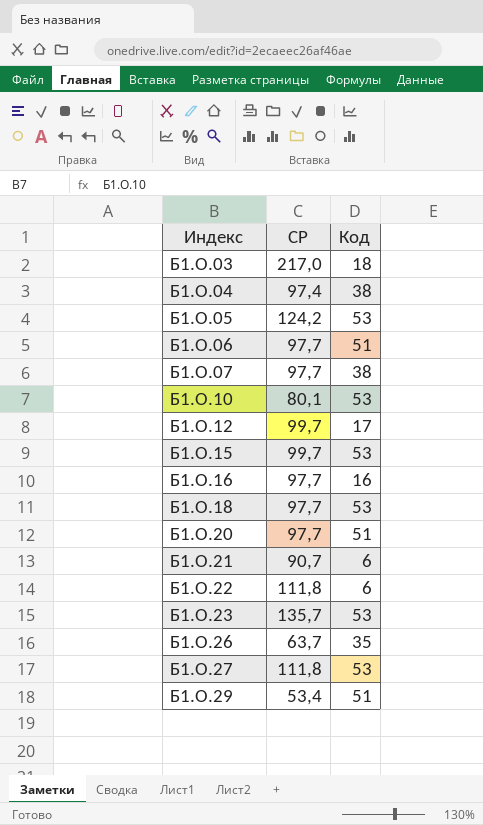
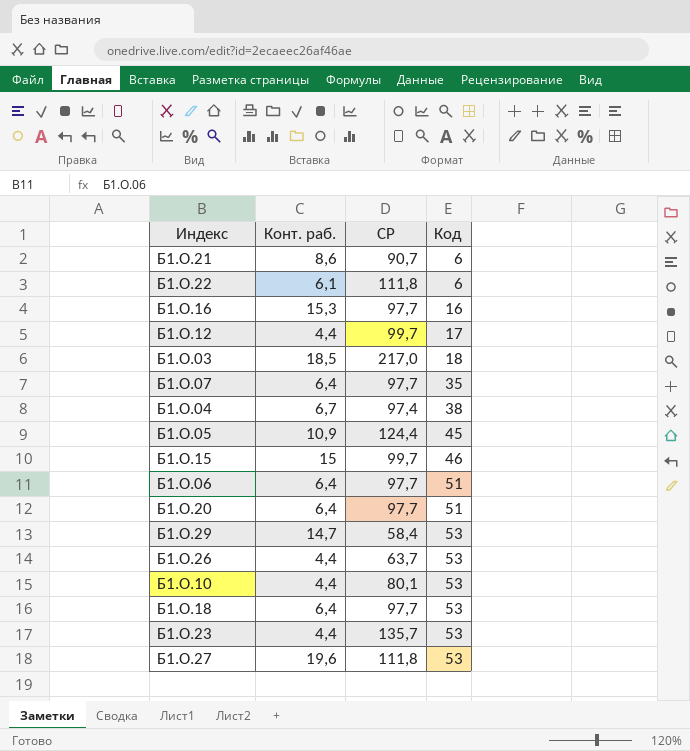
row order: Индекс ascending -> Код ascending
column Конт. раб. | position: none -> 2
Б1.О.07 | Код: 38 -> 35
Б1.О.05 | СР: 124,2 -> 124,4
Б1.О.05 | Код: 53 -> 45
Б1.О.15 | Код: 53 -> 46
Б1.О.29 | СР: 53,4 -> 58,4
Б1.О.29 | Код: 51 -> 53
Б1.О.26 | Код: 35 -> 53

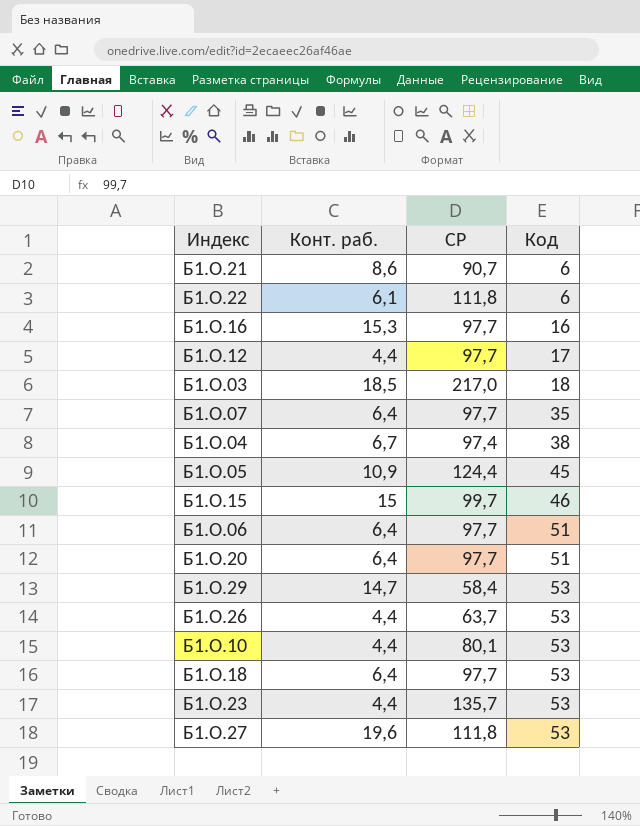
Б1.О.12 | СР: 99,7 -> 97,7

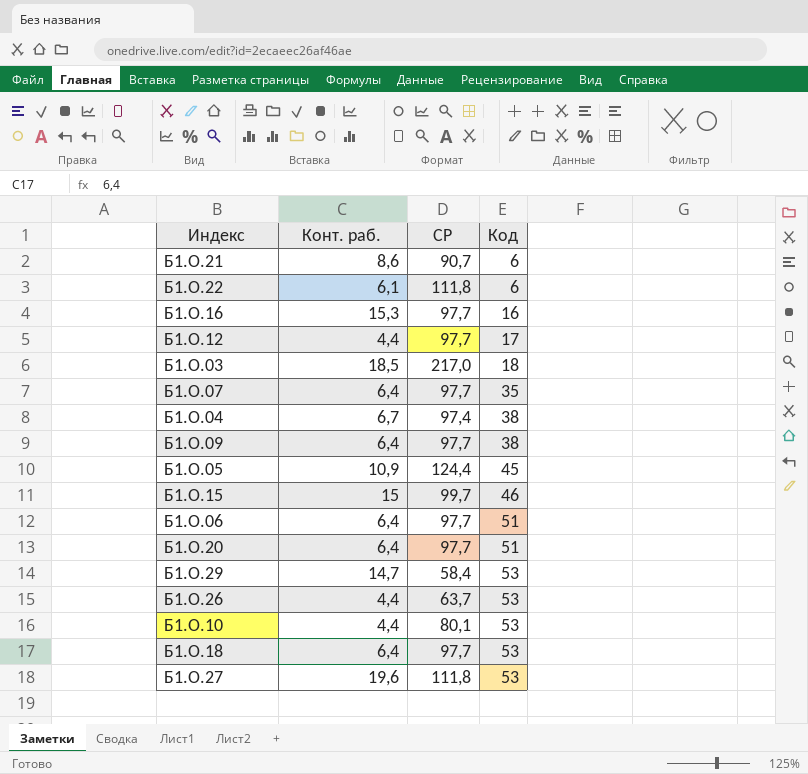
row Б1.О.23: 4,4 | 135,7 | 53 -> none
row Б1.О.09: none -> 6,4 | 97,7 | 38

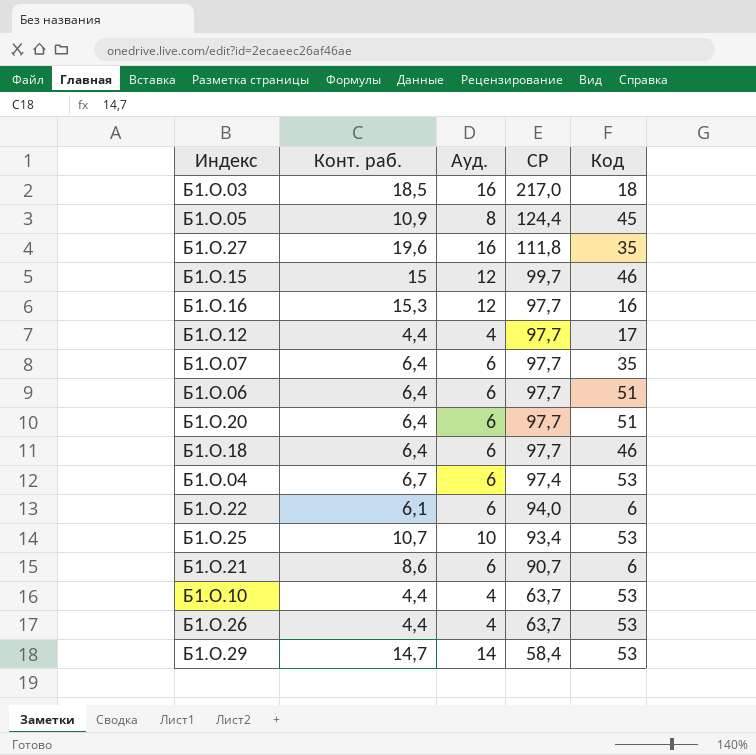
row order: Код ascending -> СР descending
column Ауд. | position: none -> 3
row Б1.О.09: 6,4 | 97,7 | 38 -> none
Б1.О.27 | Код: 53 -> 35
Б1.О.18 | Код: 53 -> 46
Б1.О.04 | Код: 38 -> 53
Б1.О.22 | СР: 111,8 -> 94,0
row Б1.О.25: none -> 10,7 | 10 | 93,4 | 53
Б1.О.10 | СР: 80,1 -> 63,7

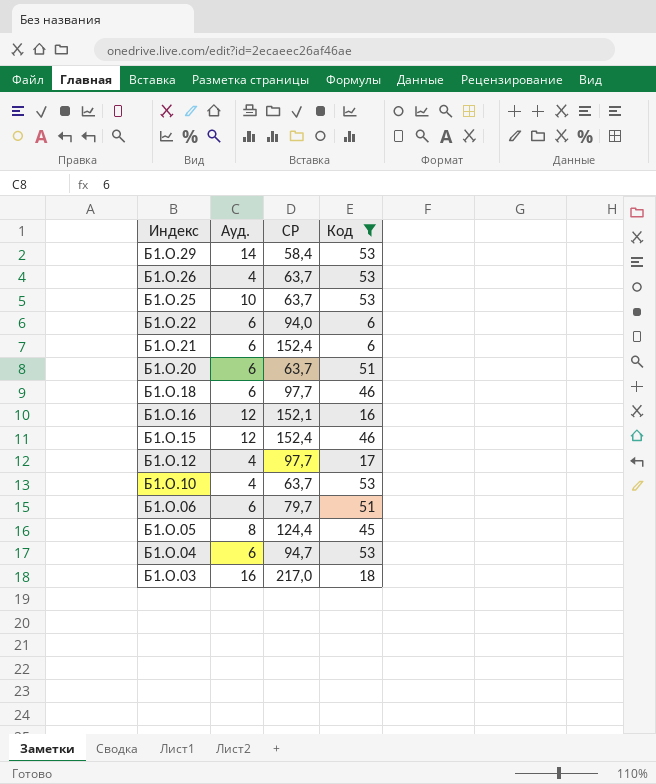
filter: none -> Код != 35
row order: СР descending -> Индекс descending
column Конт. раб. | position: 2 -> none
Б1.О.25 | СР: 93,4 -> 63,7
Б1.О.21 | СР: 90,7 -> 152,4
Б1.О.20 | СР: 97,7 -> 63,7
Б1.О.16 | СР: 97,7 -> 152,1
Б1.О.15 | СР: 99,7 -> 152,4
Б1.О.06 | СР: 97,7 -> 79,7
Б1.О.04 | СР: 97,4 -> 94,7

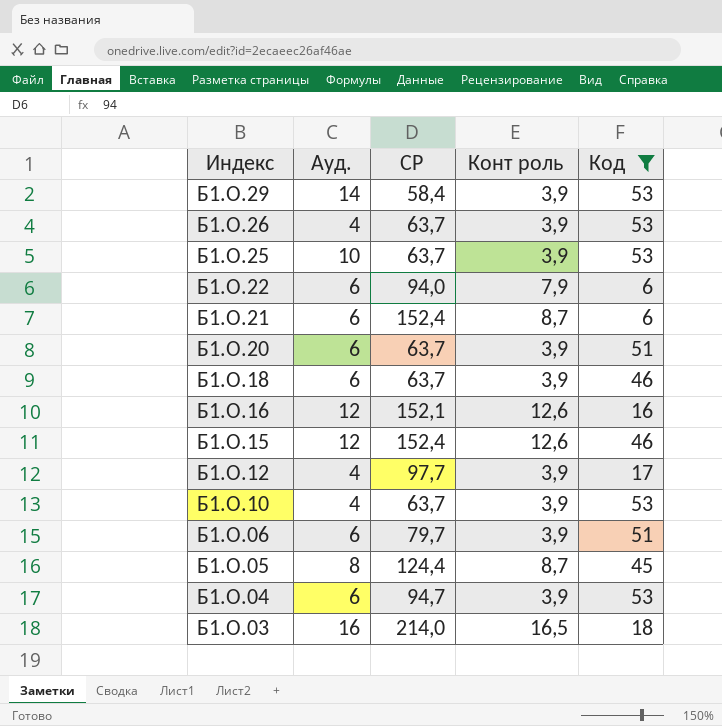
column Конт роль | position: none -> 4
Б1.О.18 | СР: 97,7 -> 63,7
Б1.О.03 | СР: 217,0 -> 214,0

